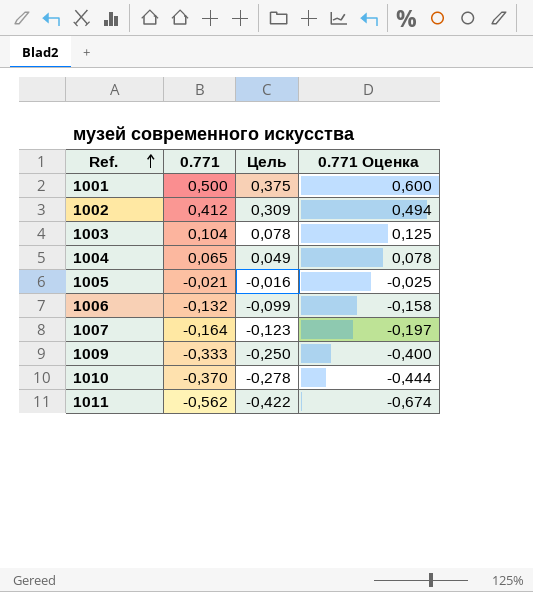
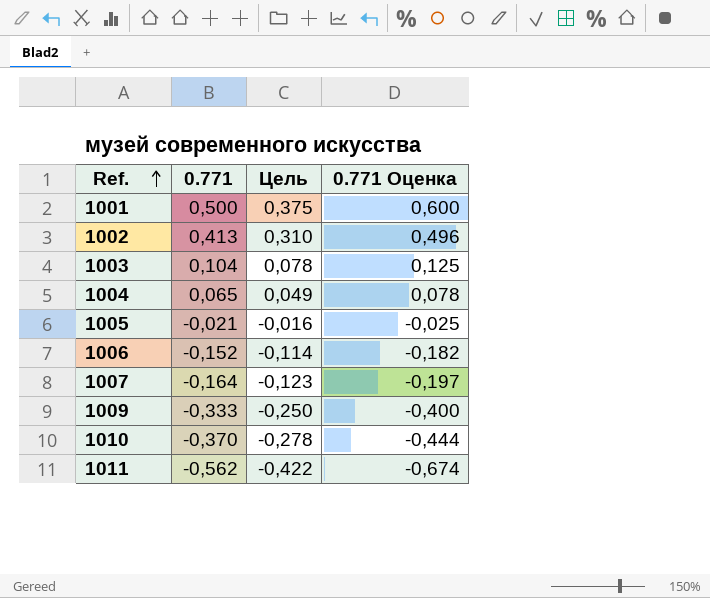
1002 | 0.771: 0,412 -> 0,413
1002 | Цель: 0,309 -> 0,310
1002 | 0.771 Оценка: 0,494 -> 0,496
1006 | 0.771: -0,132 -> -0,152
1006 | Цель: -0,099 -> -0,114
1006 | 0.771 Оценка: -0,158 -> -0,182

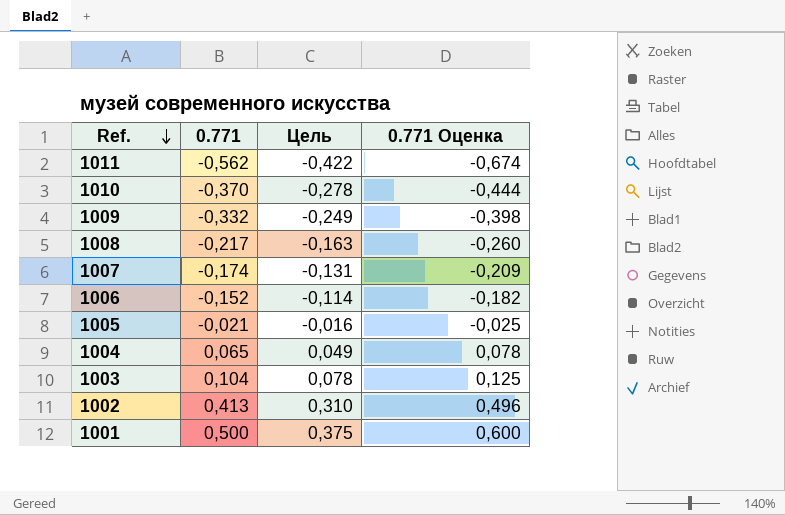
row order: Ref. ascending -> Ref. descending
1009 | 0.771: -0,333 -> -0,332
1009 | Цель: -0,250 -> -0,249
1009 | 0.771 Оценка: -0,400 -> -0,398
row 1008: none -> -0,217 | -0,163 | -0,260
1007 | 0.771: -0,164 -> -0,174
1007 | Цель: -0,123 -> -0,131
1007 | 0.771 Оценка: -0,197 -> -0,209

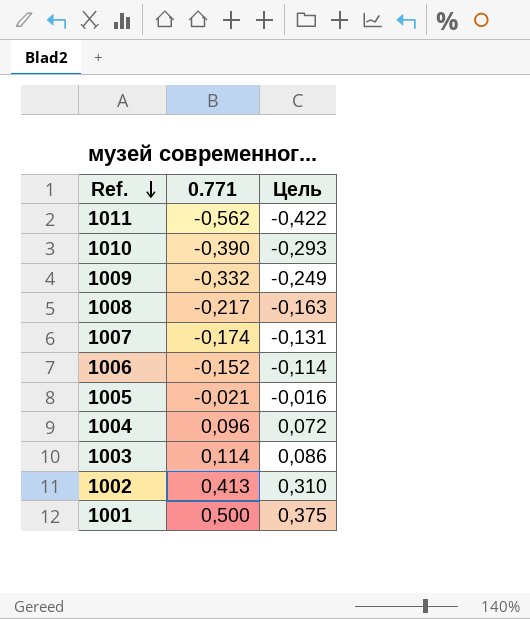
column 0.771 Оценка | formula: [0.771] * 1,2 -> none
1010 | 0.771: -0,370 -> -0,390
1010 | Цель: -0,278 -> -0,293
1004 | 0.771: 0,065 -> 0,096
1004 | Цель: 0,049 -> 0,072
1003 | 0.771: 0,104 -> 0,114
1003 | Цель: 0,078 -> 0,086

